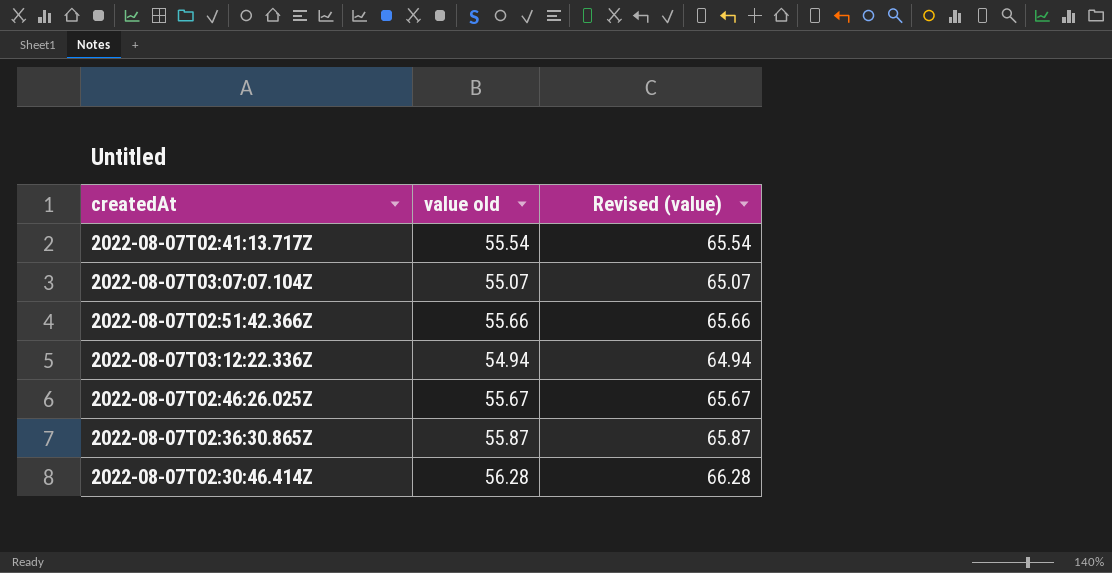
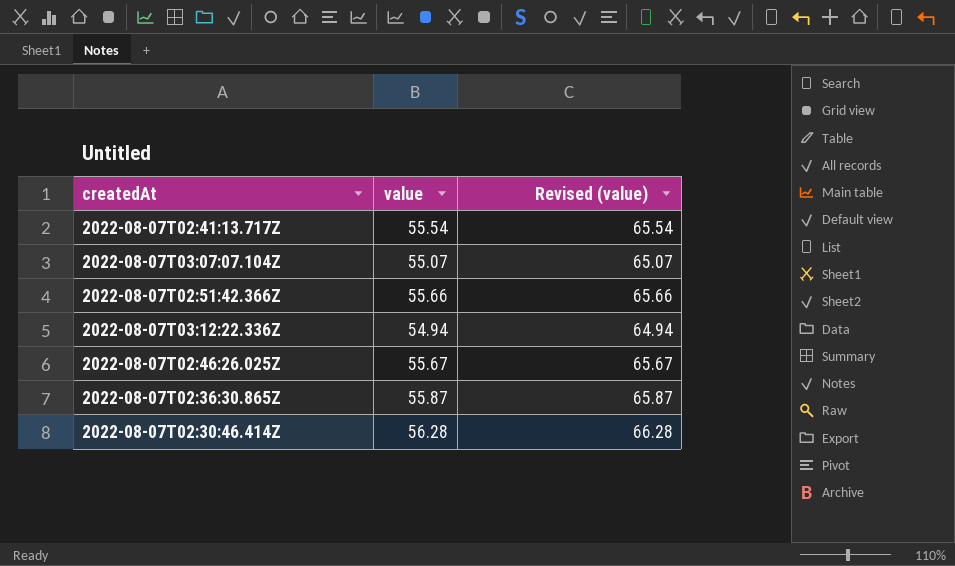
column name: value old -> value

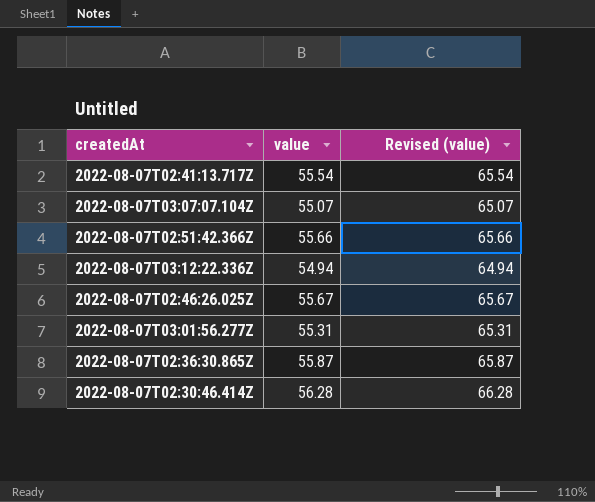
row 2022-08-07T03:01:56.277Z: none -> 55.31 | 65.31

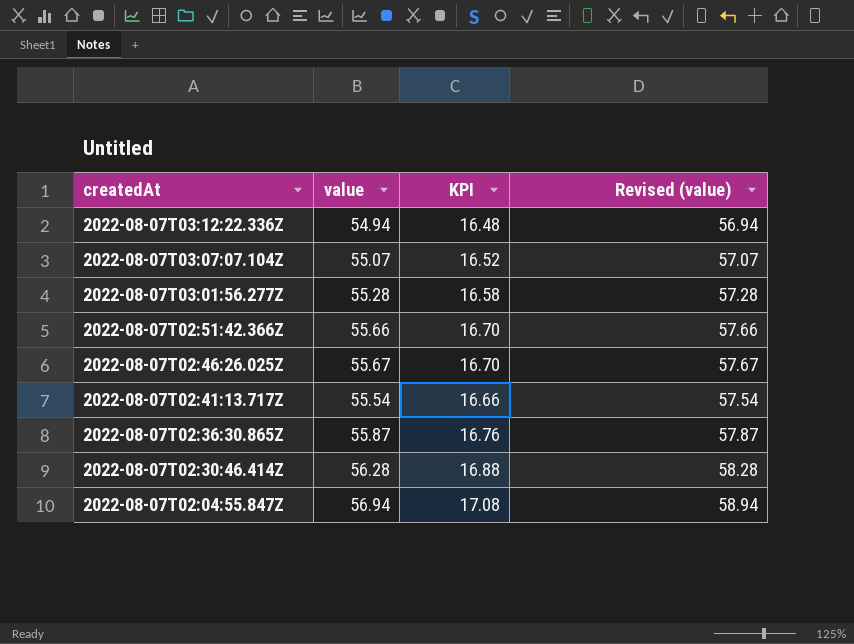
row order: none -> createdAt descending
column KPI | formula: none -> [value] * 0.3
column Revised (value) | formula: [value] + 10 -> [value] + 2
2022-08-07T03:01:56.277Z | value: 55.31 -> 55.28
row 2022-08-07T02:04:55.847Z: none -> 56.94 | 17.08 | 58.94

